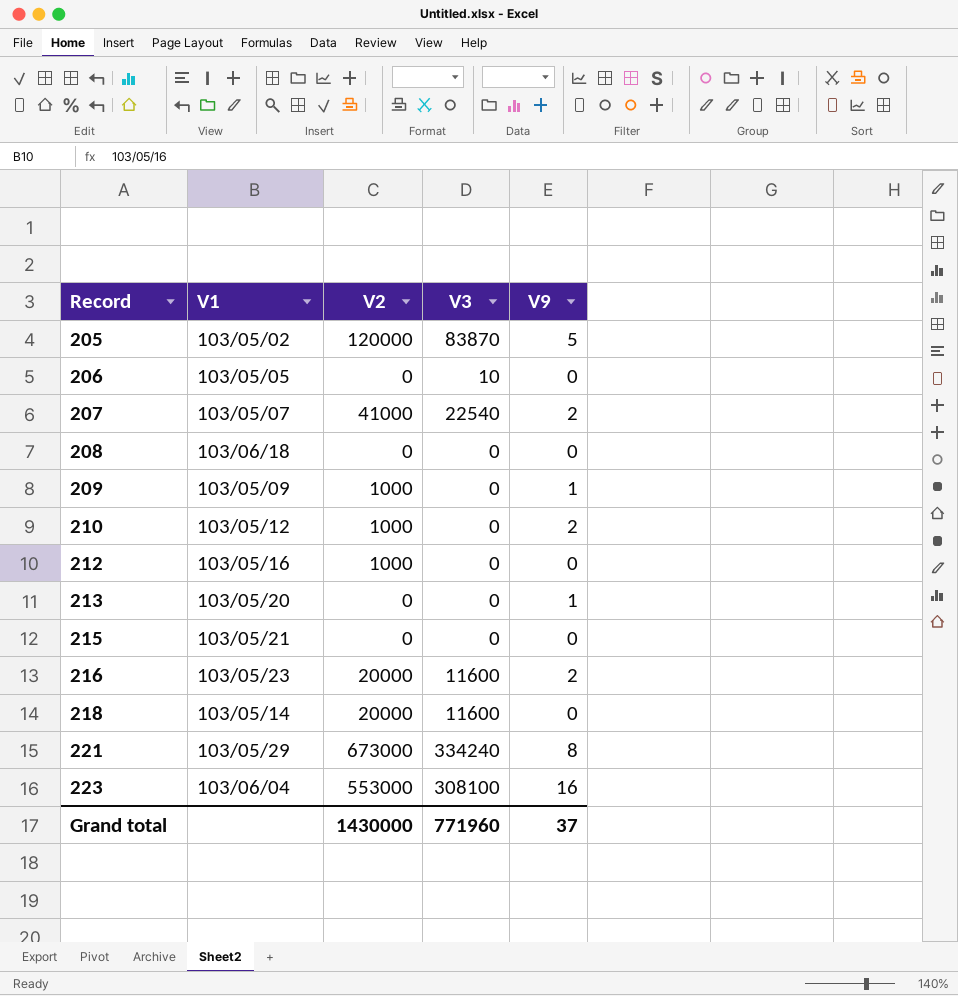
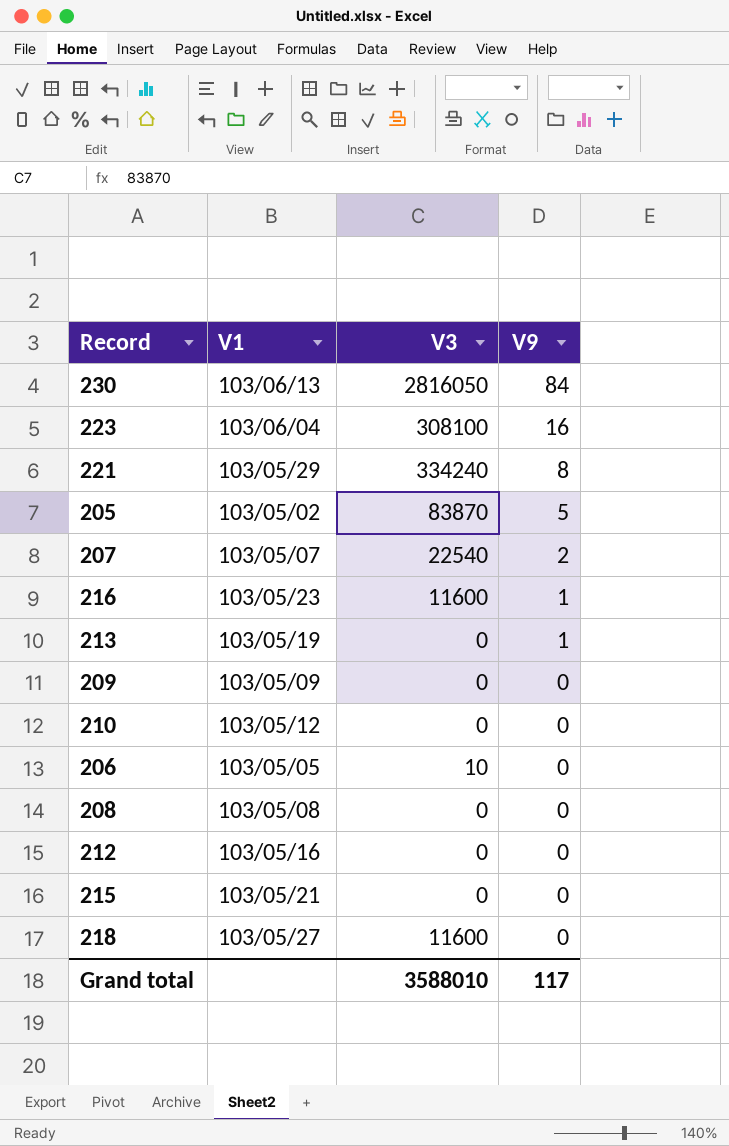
row order: Record ascending -> V9 descending
column V2 | position: 3 -> none
row 230: none -> 103/06/13 | 2816050 | 84
216 | V9: 2 -> 1
213 | V1: 103/05/20 -> 103/05/19
209 | V9: 1 -> 0
210 | V9: 2 -> 0
208 | V1: 103/06/18 -> 103/05/08
218 | V1: 103/05/14 -> 103/05/27
Grand total | V3: 771960 -> 3588010
Grand total | V9: 37 -> 117

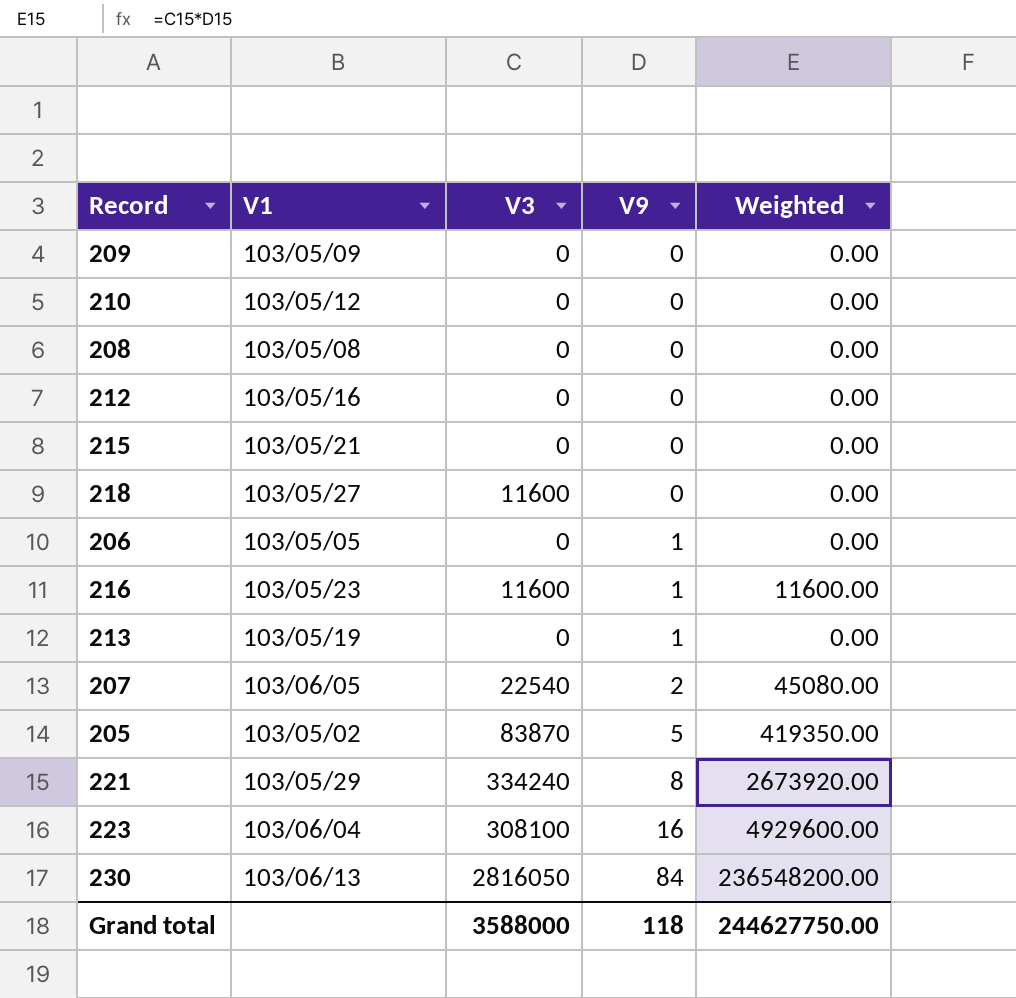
row order: V9 descending -> V9 ascending
column Weighted | formula: none -> [V3] * [V9]
206 | V3: 10 -> 0
206 | V9: 0 -> 1
207 | V1: 103/05/07 -> 103/06/05
Grand total | V3: 3588010 -> 3588000
Grand total | V9: 117 -> 118

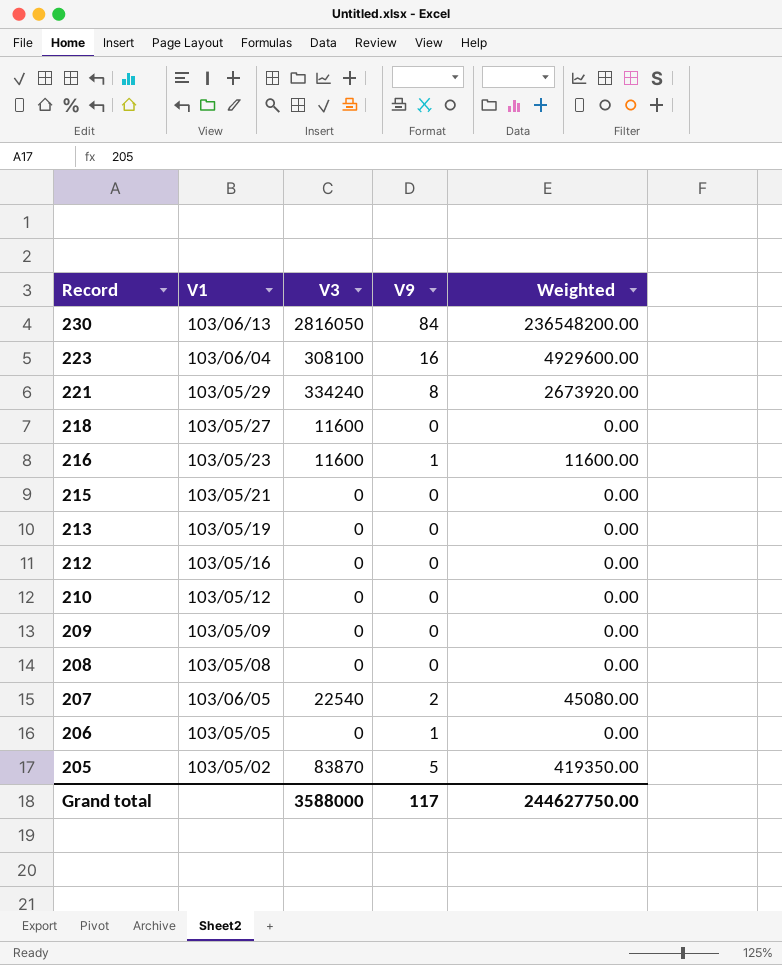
row order: V9 ascending -> Record descending
213 | V9: 1 -> 0
Grand total | V9: 118 -> 117

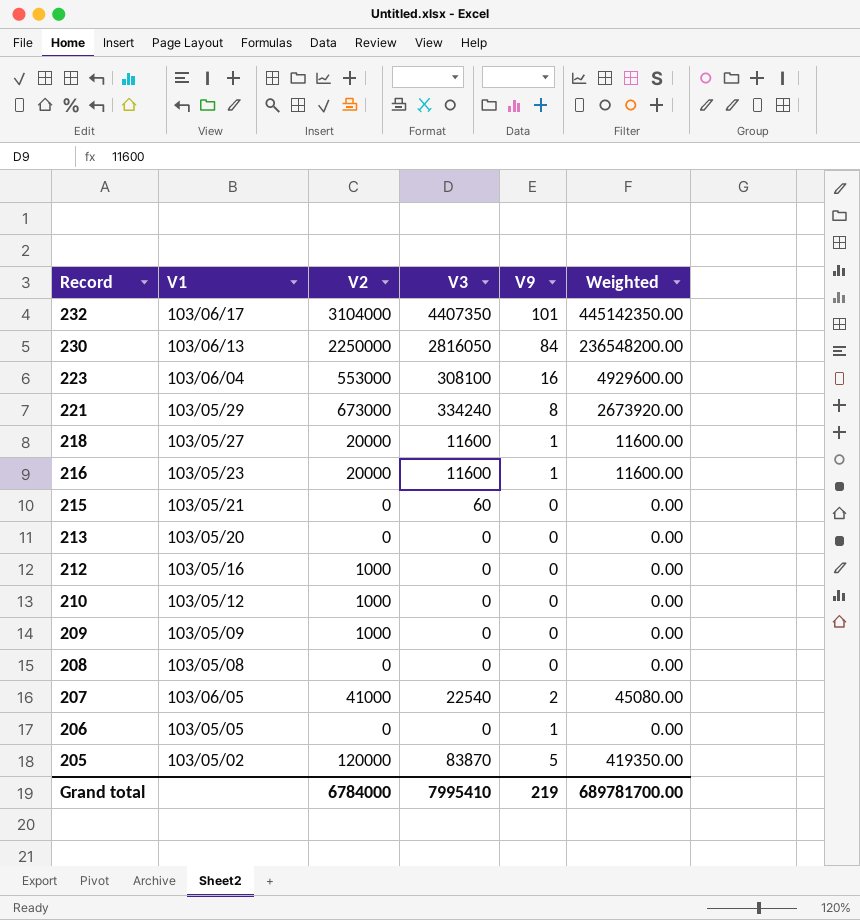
column V2 | position: none -> 3
row 232: none -> 103/06/17 | 3104000 | 4407350 | 101 | 445142350.00
218 | V9: 0 -> 1
218 | Weighted: 0.00 -> 11600.00
215 | V3: 0 -> 60
213 | V1: 103/05/19 -> 103/05/20
Grand total | V3: 3588000 -> 7995410
Grand total | V9: 117 -> 219
Grand total | Weighted: 244627750.00 -> 689781700.00

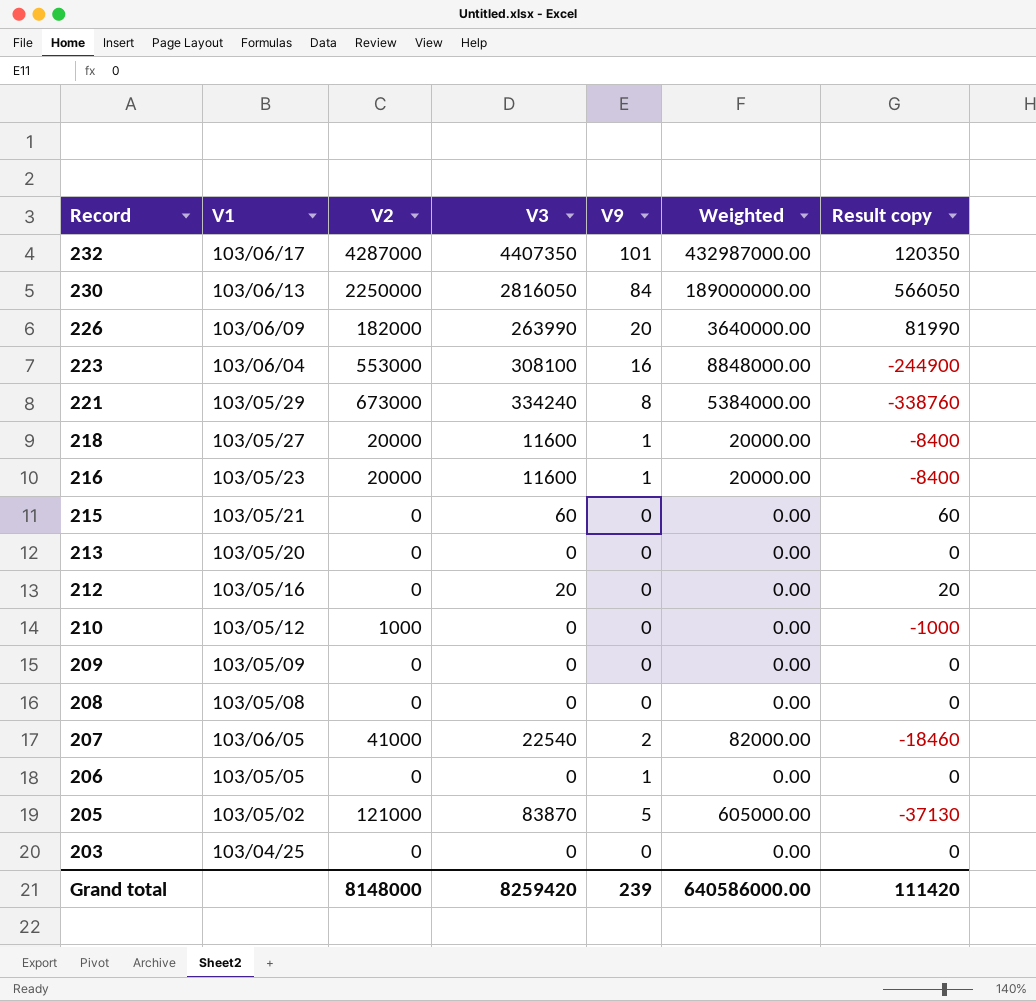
column Weighted | formula: [V3] * [V9] -> [V2] * [V9]
column Result copy | formula: none -> [V3] - [V2]
232 | V2: 3104000 -> 4287000
row 226: none -> 103/06/09 | 182000 | 263990 | 20 | 3640000.00 | 81990
212 | V2: 1000 -> 0
212 | V3: 0 -> 20
209 | V2: 1000 -> 0
205 | V2: 120000 -> 121000
row 203: none -> 103/04/25 | 0 | 0 | 0 | 0.00 | 0
Grand total | V2: 6784000 -> 8148000
Grand total | V3: 7995410 -> 8259420
Grand total | V9: 219 -> 239
Grand total | Weighted: 689781700.00 -> 640586000.00

